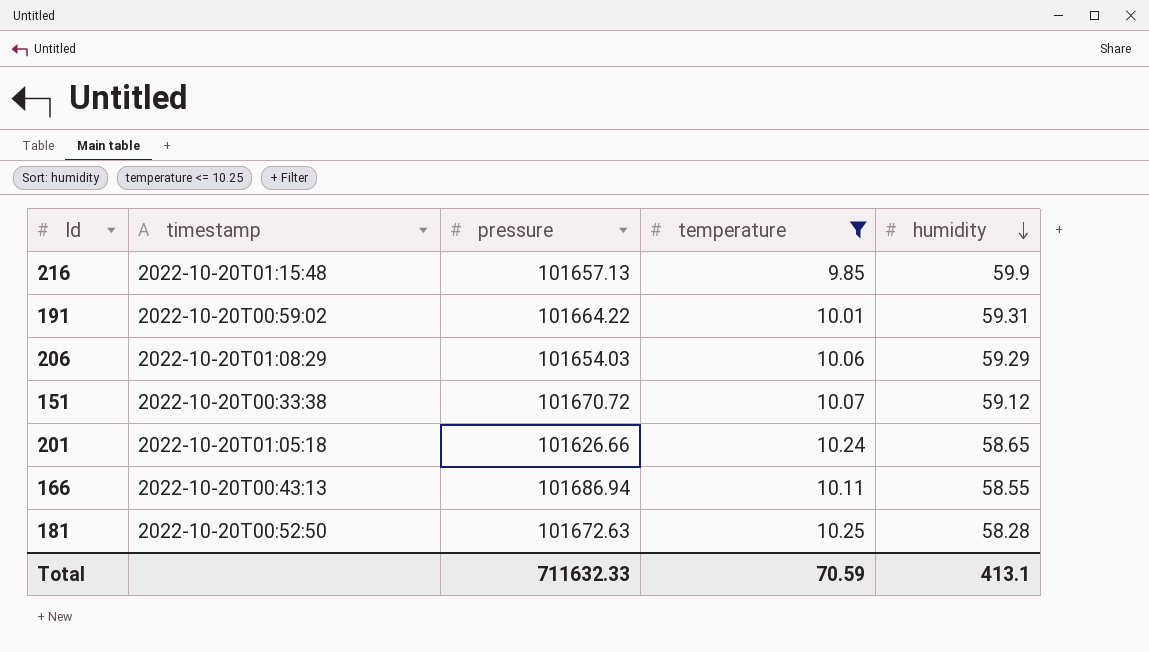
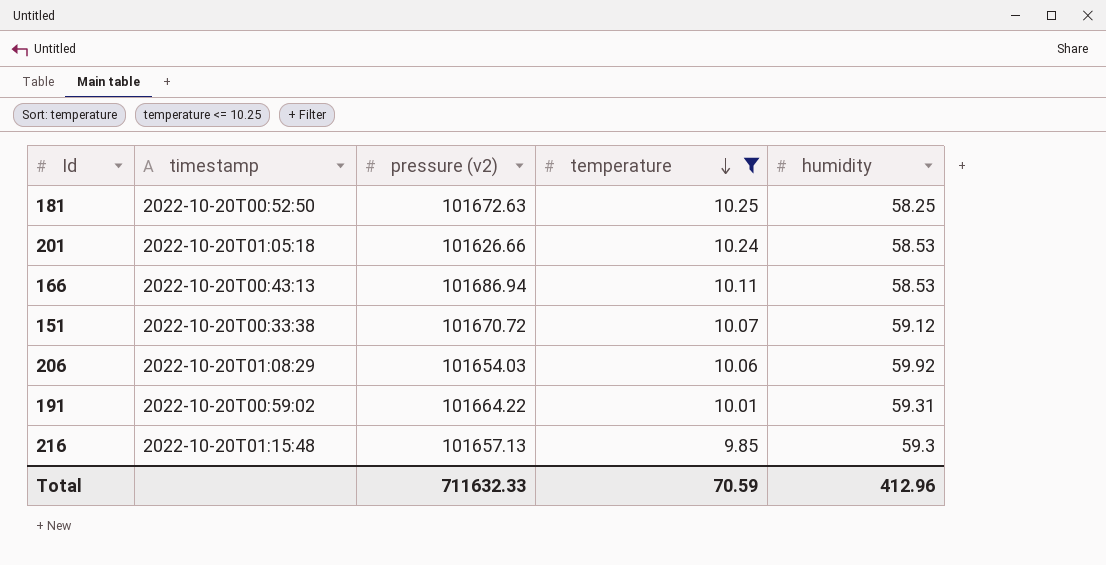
row order: humidity descending -> temperature descending
column name: pressure -> pressure (v2)
181 | humidity: 58.28 -> 58.25
201 | humidity: 58.65 -> 58.53
166 | humidity: 58.55 -> 58.53
206 | humidity: 59.29 -> 59.92
216 | humidity: 59.9 -> 59.3
Total | humidity: 413.1 -> 412.96

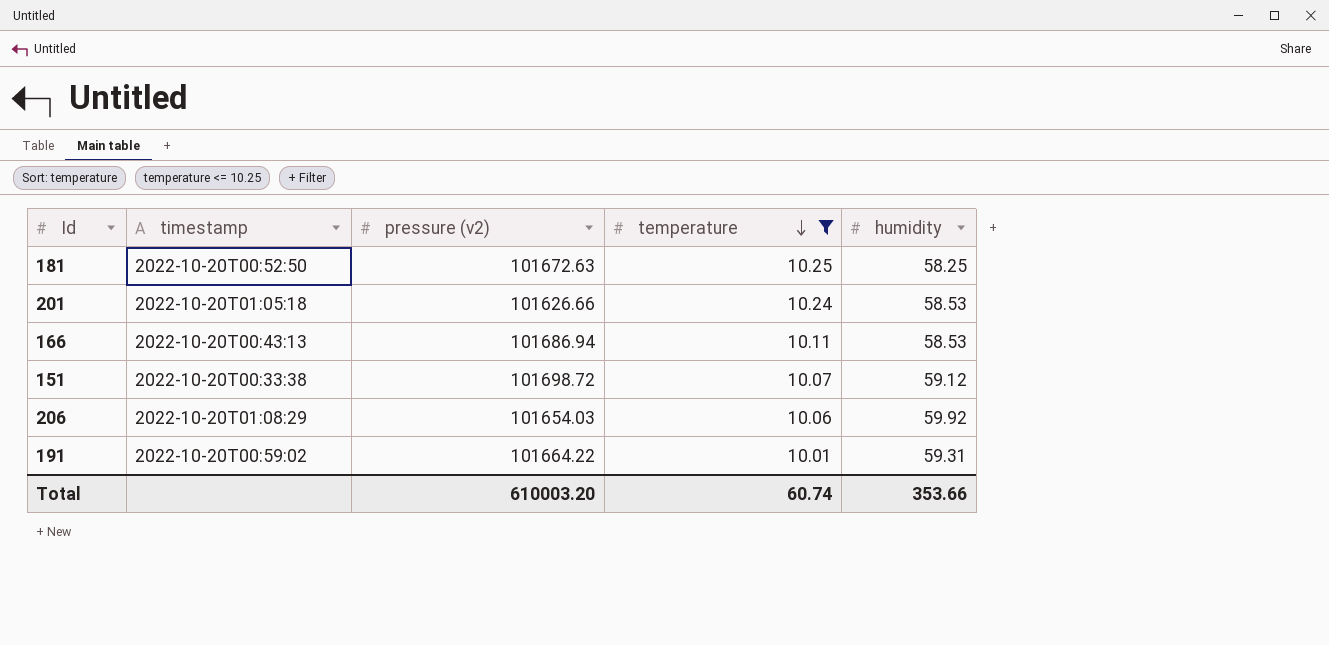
row 216: 2022-10-20T01:15:48 | 101657.13 | 9.85 | 59.3 -> none
151 | pressure (v2): 101670.72 -> 101698.72
Total | pressure (v2): 711632.33 -> 610003.20
Total | temperature: 70.59 -> 60.74
Total | humidity: 412.96 -> 353.66

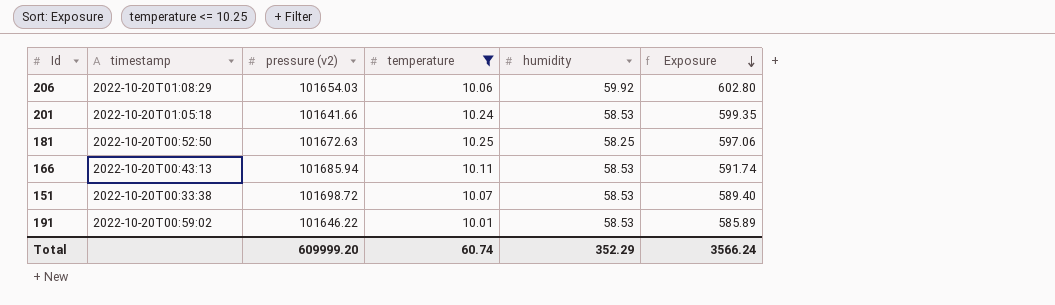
row order: temperature descending -> Exposure descending
column Exposure | formula: none -> [temperature] * [humidity]
201 | pressure (v2): 101626.66 -> 101641.66
166 | pressure (v2): 101686.94 -> 101685.94
151 | humidity: 59.12 -> 58.53
191 | pressure (v2): 101664.22 -> 101646.22
191 | humidity: 59.31 -> 58.53
Total | pressure (v2): 610003.20 -> 609999.20
Total | humidity: 353.66 -> 352.29

